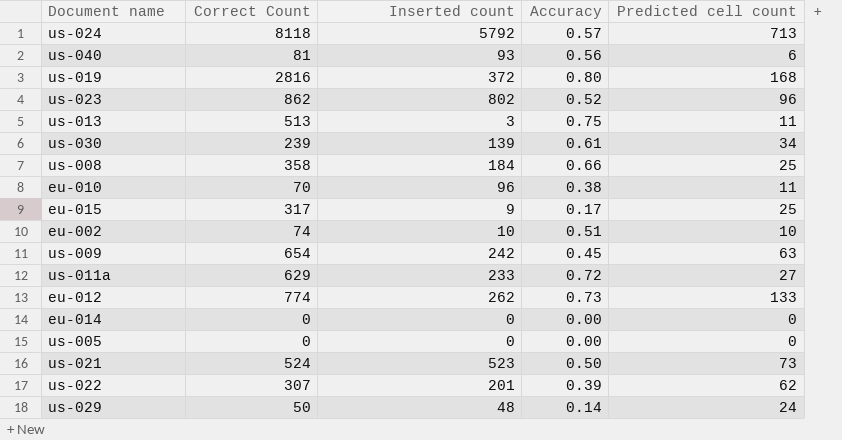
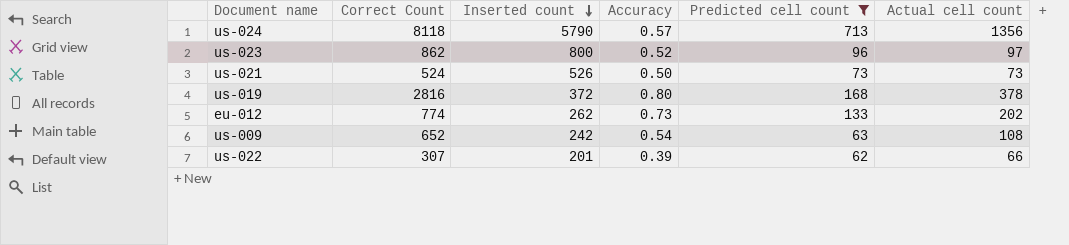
filter: none -> Predicted cell count >= 62
row order: none -> Inserted count descending
column Actual cell count | position: none -> 6
us-024 | Inserted count: 5792 -> 5790
us-023 | Inserted count: 802 -> 800
us-021 | Inserted count: 523 -> 526
us-009 | Correct Count: 654 -> 652
us-009 | Accuracy: 0.45 -> 0.54

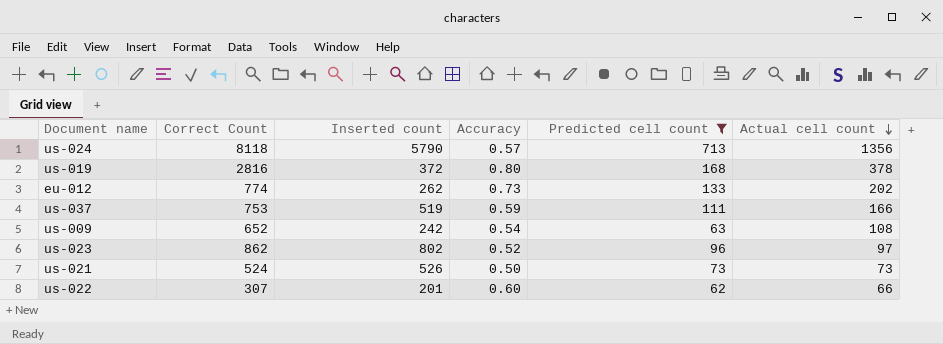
row order: Inserted count descending -> Actual cell count descending
row us-037: none -> 753 | 519 | 0.59 | 111 | 166
us-023 | Inserted count: 800 -> 802
us-022 | Accuracy: 0.39 -> 0.60

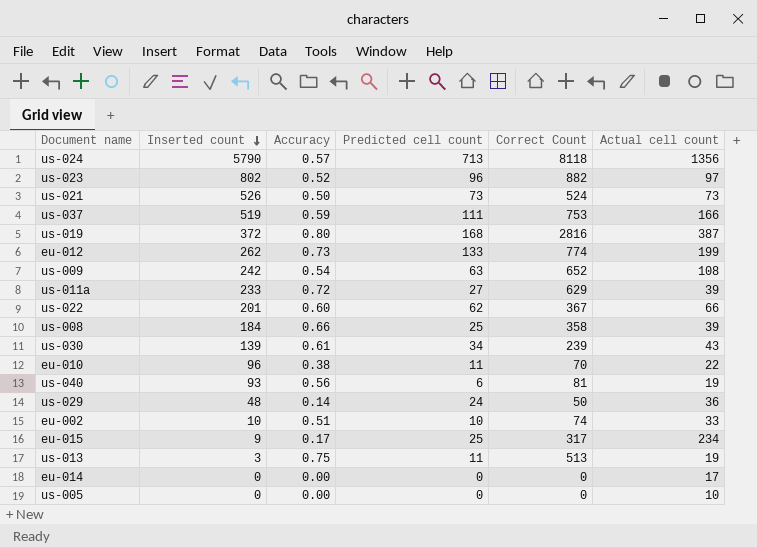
filter: Predicted cell count >= 62 -> none
row order: Actual cell count descending -> Inserted count descending
column Correct Count | position: 2 -> 5
us-023 | Correct Count: 862 -> 882
us-019 | Actual cell count: 378 -> 387
eu-012 | Actual cell count: 202 -> 199
us-022 | Correct Count: 307 -> 367

